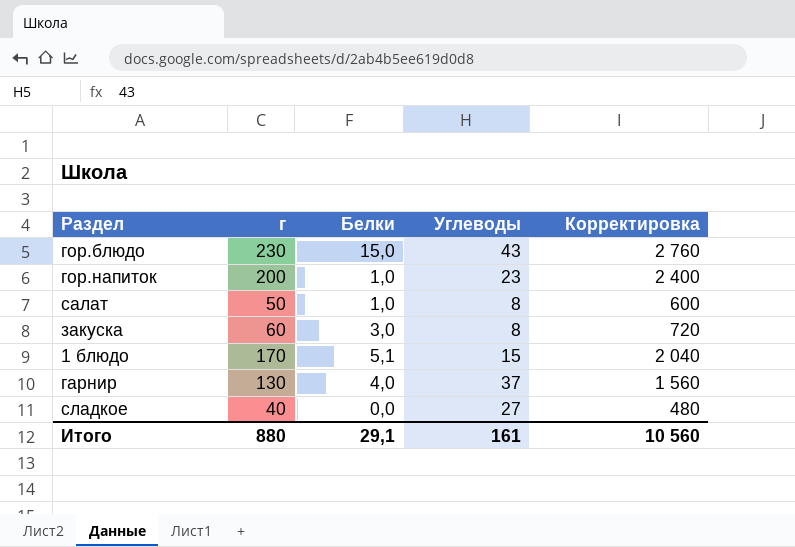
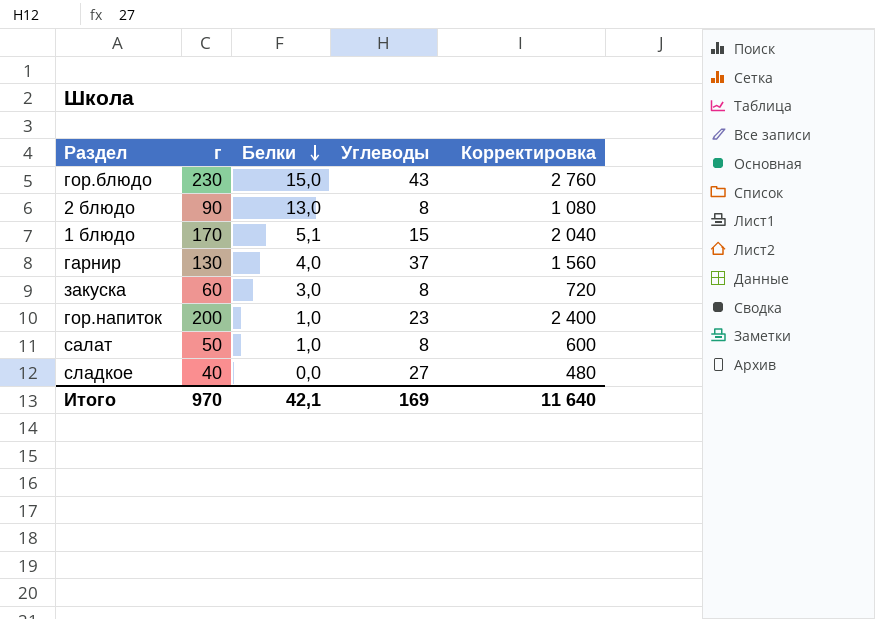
row order: none -> Белки descending
row 2 блюдо: none -> 90 | 13,0 | 8 | 1 080
Итого | г: 880 -> 970
Итого | Белки: 29,1 -> 42,1
Итого | Углеводы: 161 -> 169
Итого | Корректировка: 10 560 -> 11 640

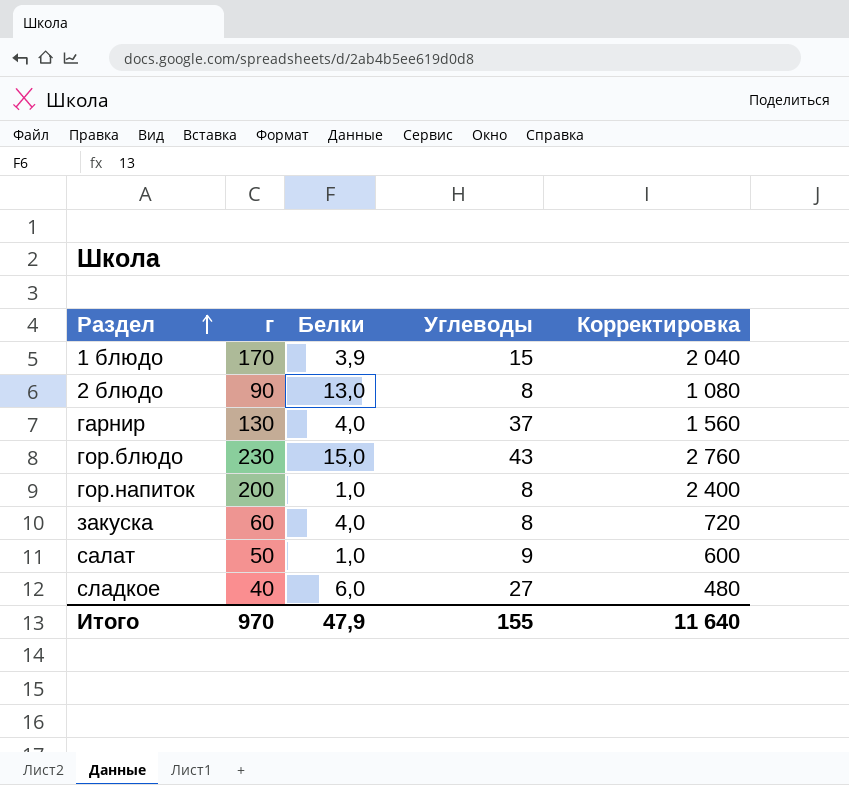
row order: Белки descending -> Раздел ascending
1 блюдо | Белки: 5,1 -> 3,9
гор.напиток | Углеводы: 23 -> 8
закуска | Белки: 3,0 -> 4,0
салат | Углеводы: 8 -> 9
сладкое | Белки: 0,0 -> 6,0
Итого | Белки: 42,1 -> 47,9
Итого | Углеводы: 169 -> 155

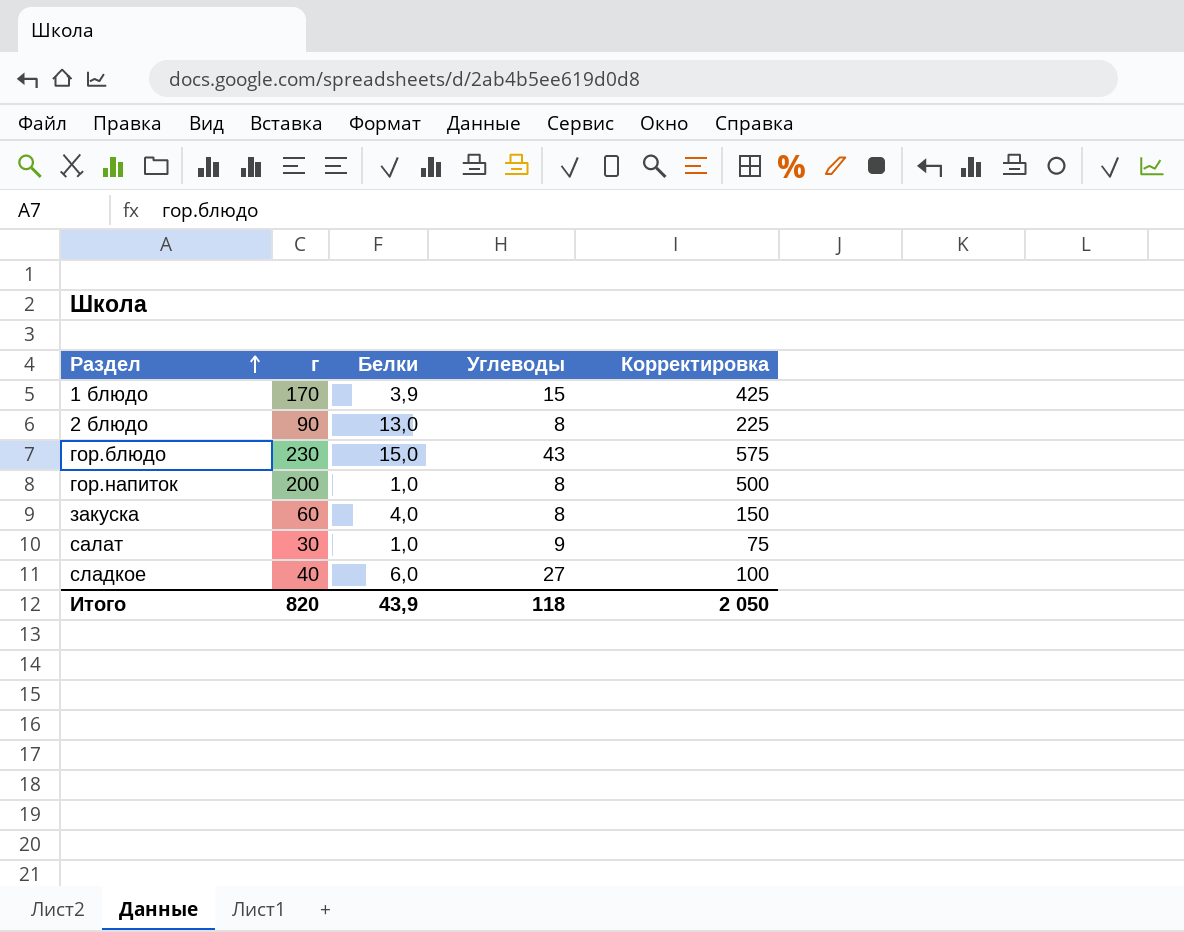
column Корректировка | formula: [г] * 12 -> [г] * 2,5
row гарнир: 130 | 4,0 | 37 | 1 560 -> none
салат | г: 50 -> 30
Итого | г: 970 -> 820
Итого | Белки: 47,9 -> 43,9
Итого | Углеводы: 155 -> 118
Итого | Корректировка: 11 640 -> 2 050

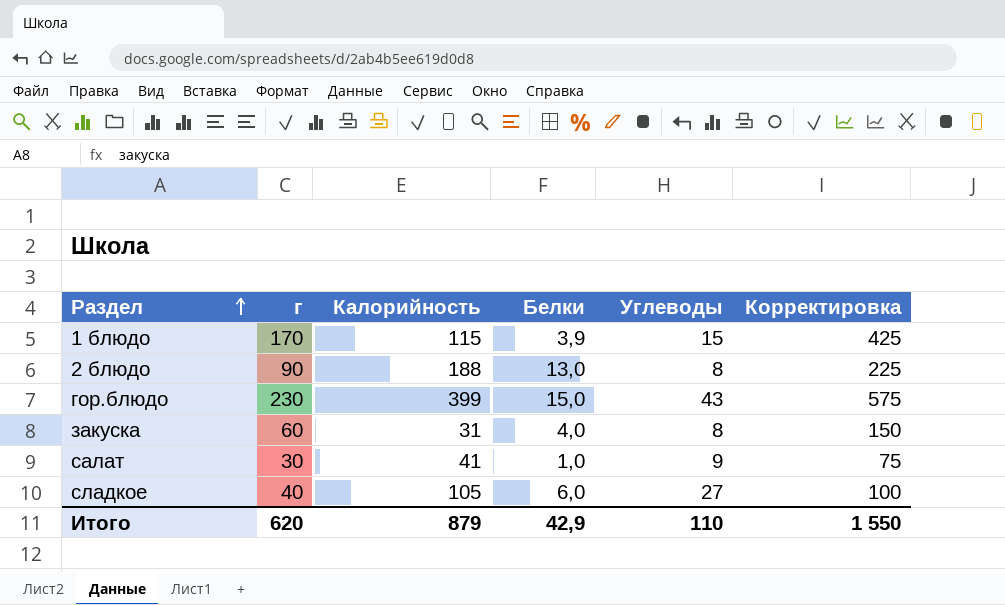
column Калорийность | position: none -> 3
row гор.напиток: 200 | 1,0 | 8 | 500 -> none
Итого | г: 820 -> 620
Итого | Белки: 43,9 -> 42,9
Итого | Углеводы: 118 -> 110
Итого | Корректировка: 2 050 -> 1 550

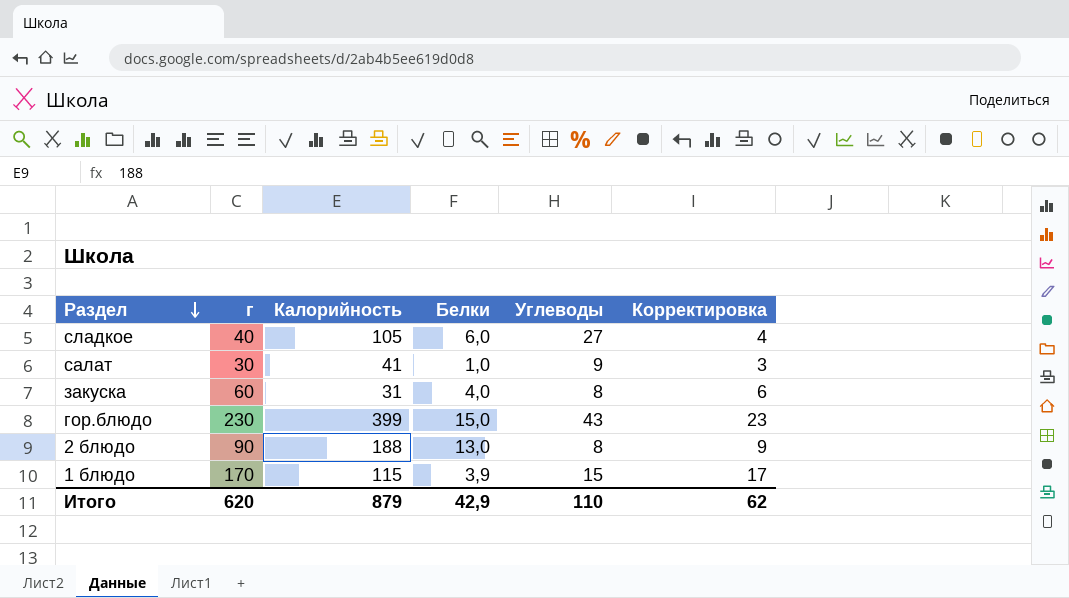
row order: Раздел ascending -> Раздел descending
column Корректировка | formula: [г] * 2,5 -> [г] * 0,1
Итого | Корректировка: 1 550 -> 62

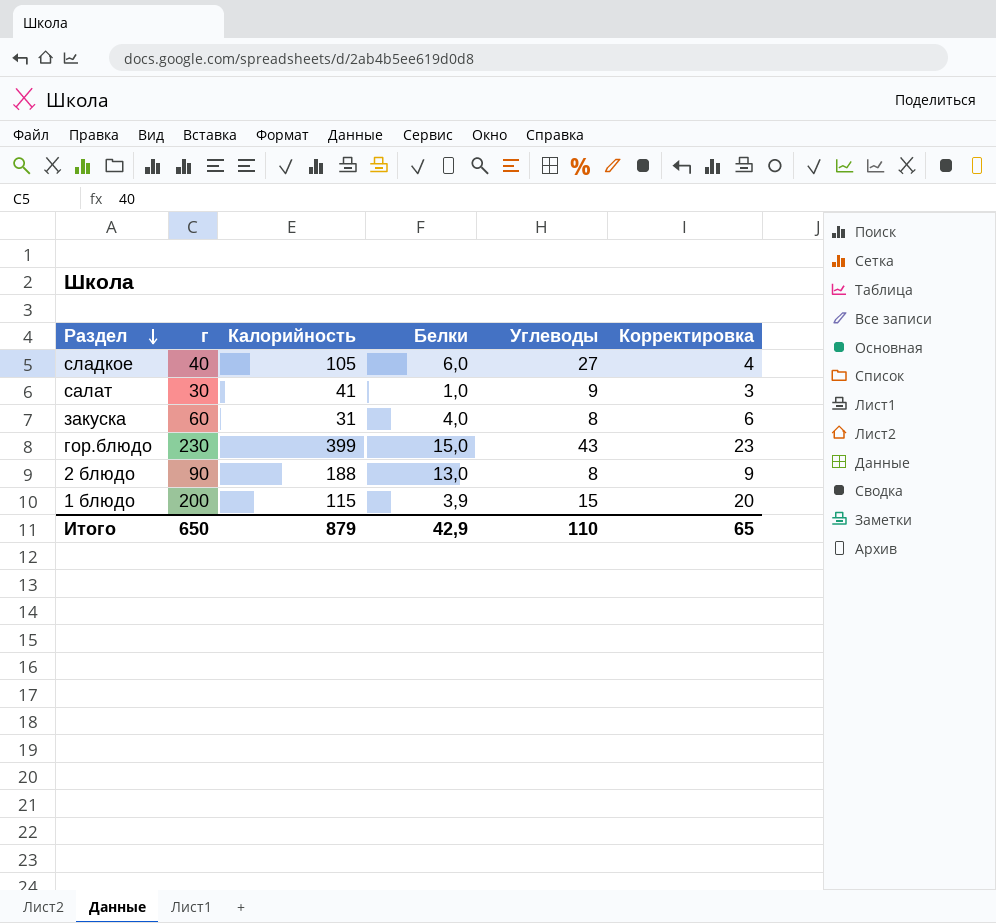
1 блюдо | г: 170 -> 200
1 блюдо | Корректировка: 17 -> 20
Итого | г: 620 -> 650
Итого | Корректировка: 62 -> 65

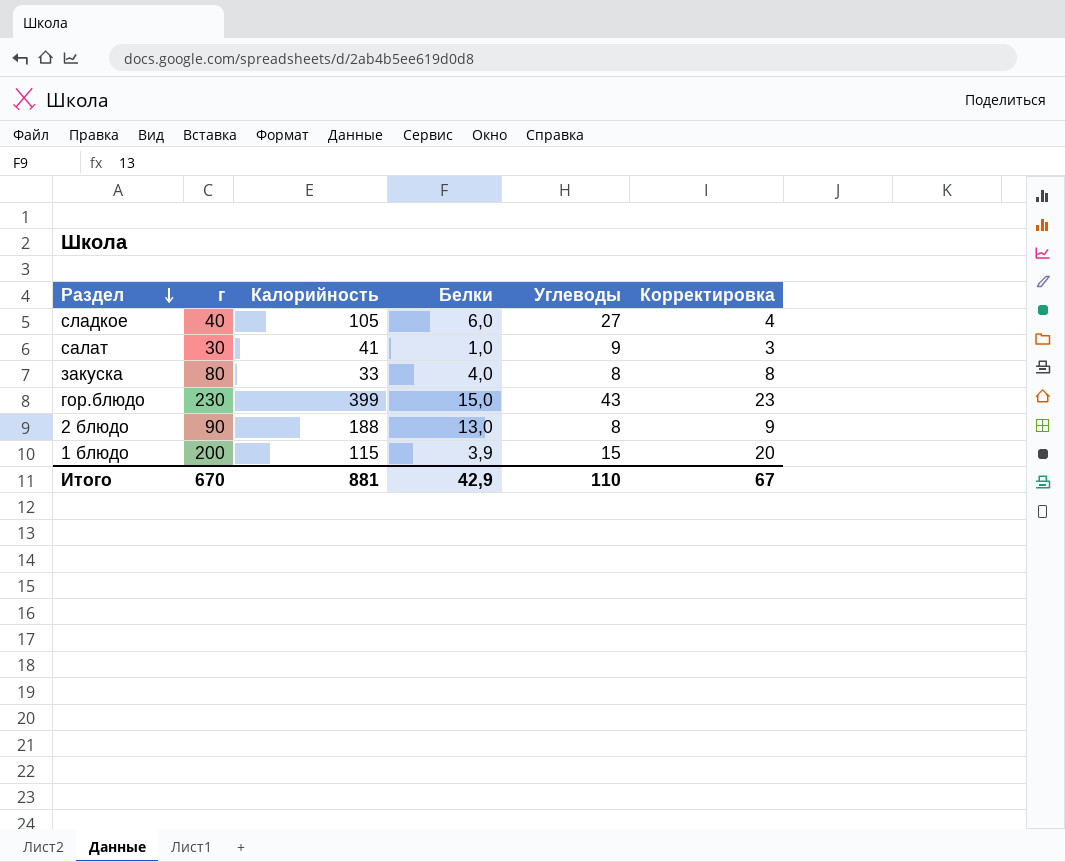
закуска | г: 60 -> 80
закуска | Калорийность: 31 -> 33
закуска | Корректировка: 6 -> 8
Итого | г: 650 -> 670
Итого | Калорийность: 879 -> 881
Итого | Корректировка: 65 -> 67

